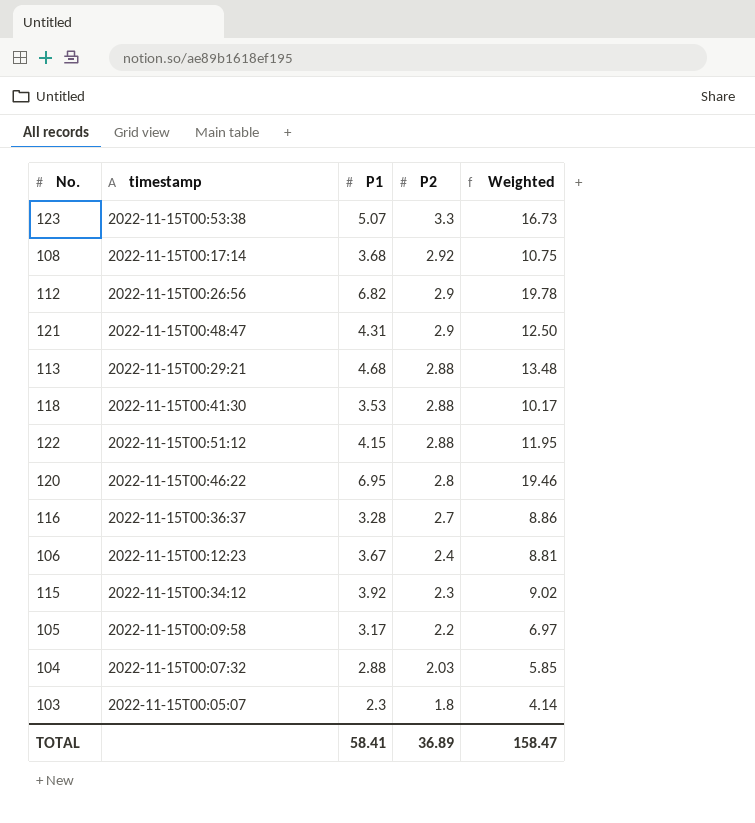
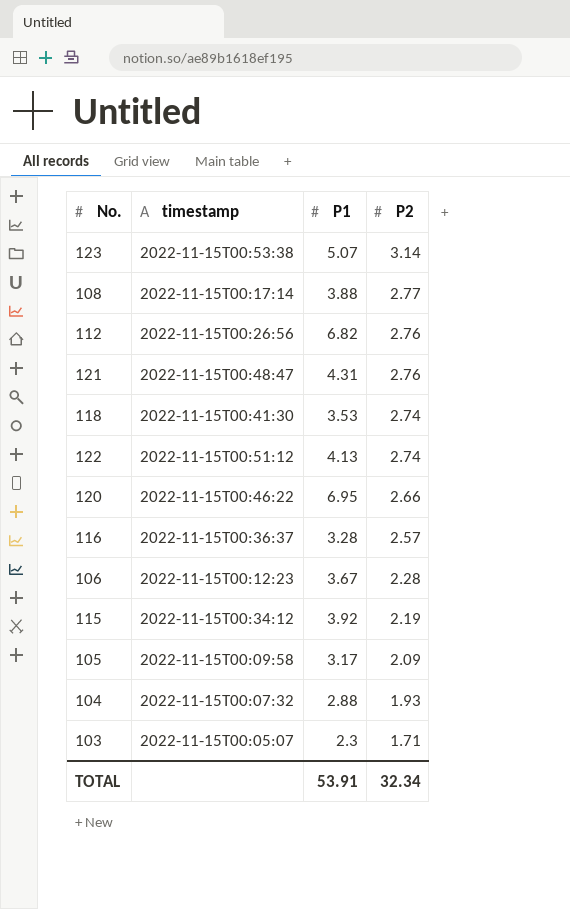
column Weighted | formula: [P1] * [P2] -> none
row 113: 2022-11-15T00:29:21 | 4.68 | 2.88 | 13.48 -> none
123 | P2: 3.3 -> 3.14
108 | P1: 3.68 -> 3.88
108 | P2: 2.92 -> 2.77
112 | P2: 2.9 -> 2.76
121 | P2: 2.9 -> 2.76
118 | P2: 2.88 -> 2.74
122 | P1: 4.15 -> 4.13
122 | P2: 2.88 -> 2.74
120 | P2: 2.8 -> 2.66
116 | P2: 2.7 -> 2.57
106 | P2: 2.4 -> 2.28
115 | P2: 2.3 -> 2.19
105 | P2: 2.2 -> 2.09
104 | P2: 2.03 -> 1.93
103 | P2: 1.8 -> 1.71
TOTAL | P1: 58.41 -> 53.91
TOTAL | P2: 36.89 -> 32.34

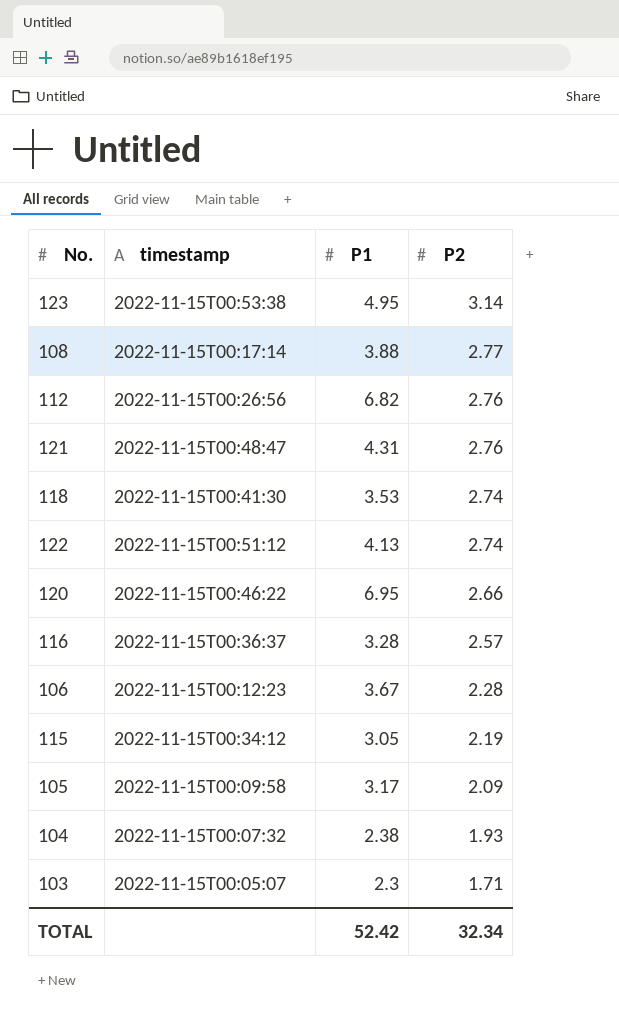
123 | P1: 5.07 -> 4.95
115 | P1: 3.92 -> 3.05
104 | P1: 2.88 -> 2.38
TOTAL | P1: 53.91 -> 52.42

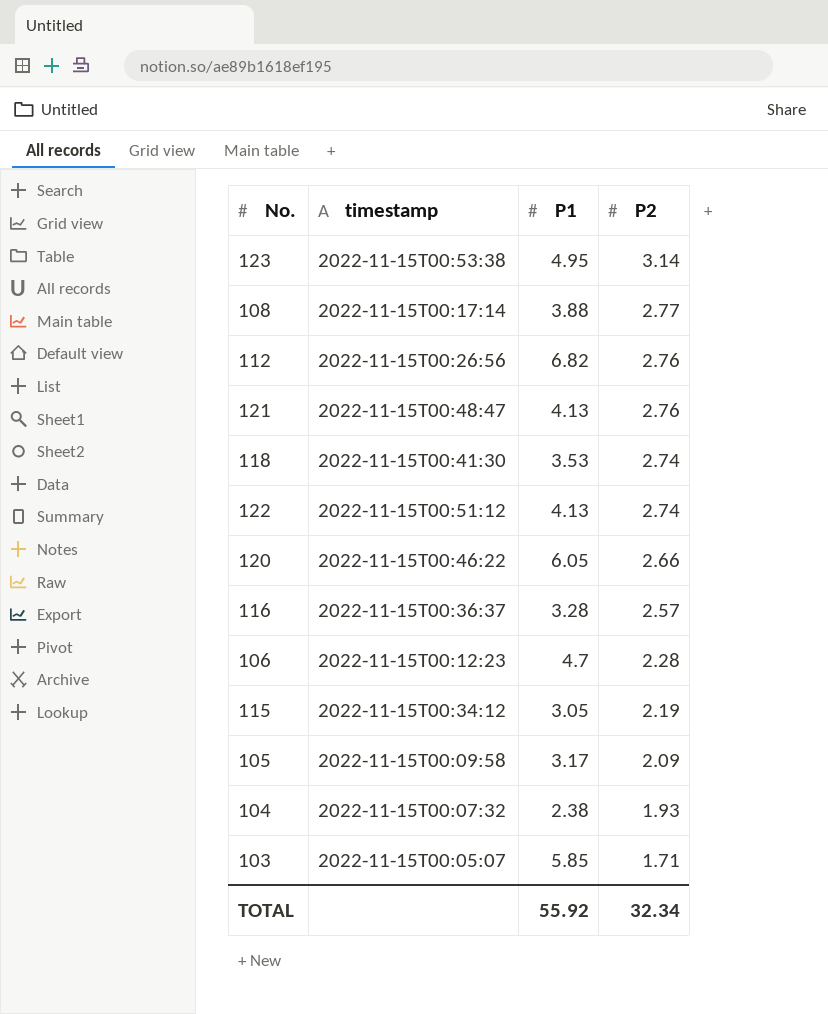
121 | P1: 4.31 -> 4.13
120 | P1: 6.95 -> 6.05
106 | P1: 3.67 -> 4.7
103 | P1: 2.3 -> 5.85
TOTAL | P1: 52.42 -> 55.92

